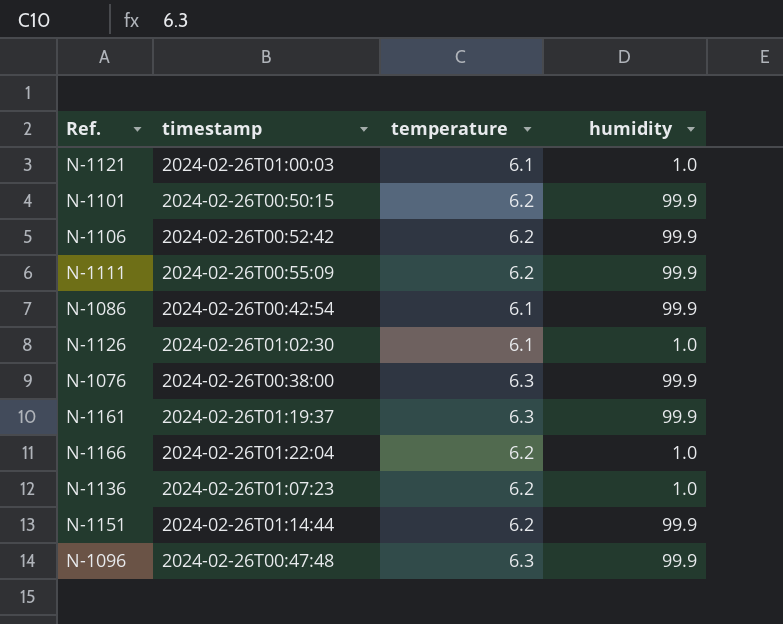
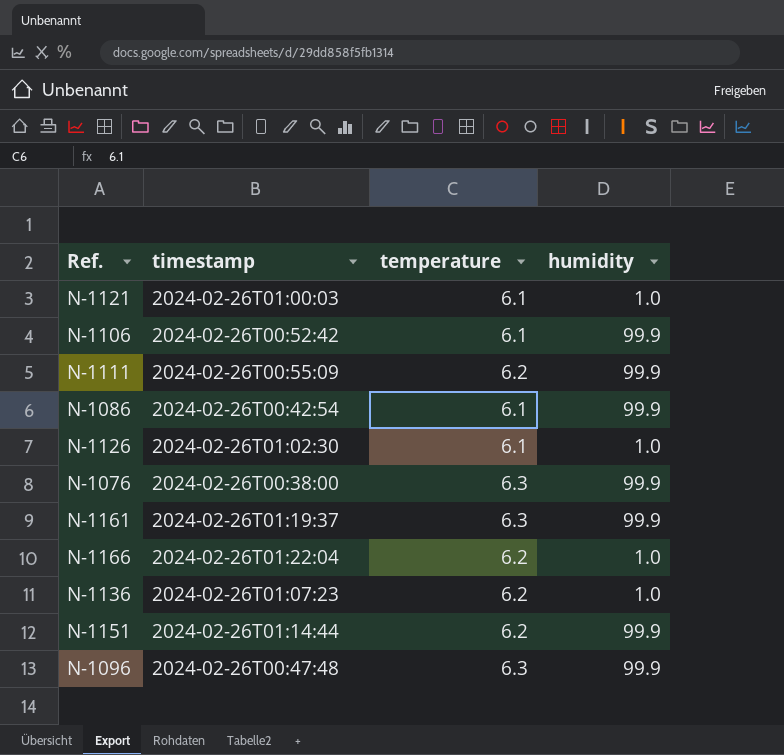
row N-1101: 2024-02-26T00:50:15 | 6.2 | 99.9 -> none
N-1106 | temperature: 6.2 -> 6.1

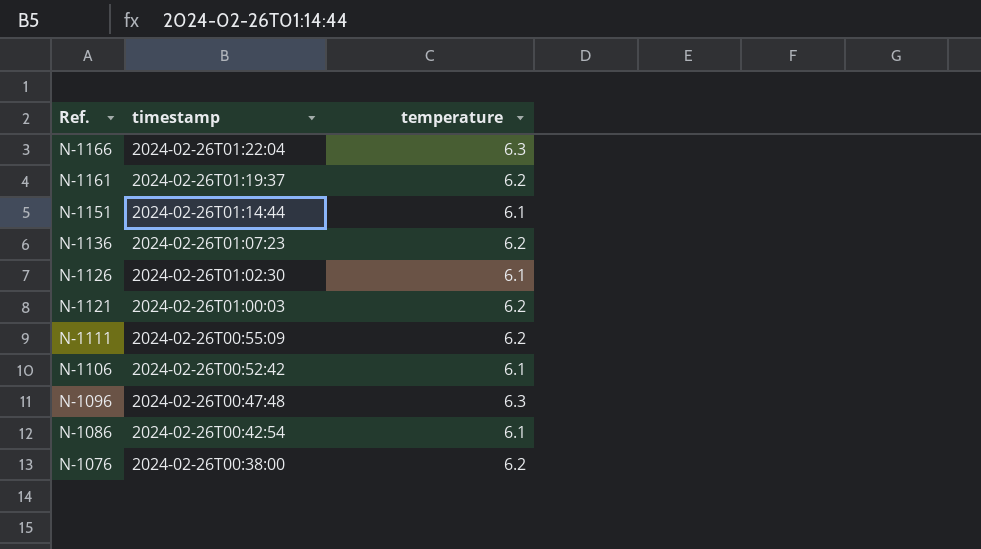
row order: none -> Ref. descending
column humidity | position: 4 -> none
N-1166 | temperature: 6.2 -> 6.3
N-1161 | temperature: 6.3 -> 6.2
N-1151 | temperature: 6.2 -> 6.1
N-1121 | temperature: 6.1 -> 6.2
N-1076 | temperature: 6.3 -> 6.2

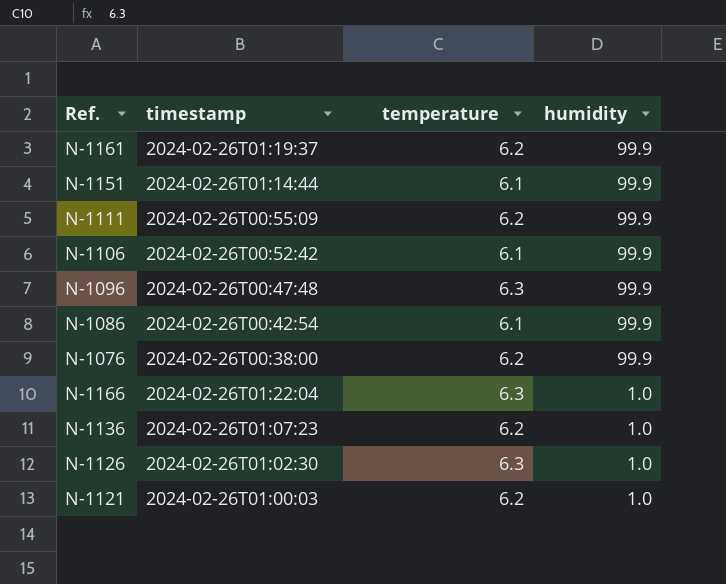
row order: Ref. descending -> humidity descending
column humidity | position: none -> 4
N-1126 | temperature: 6.1 -> 6.3

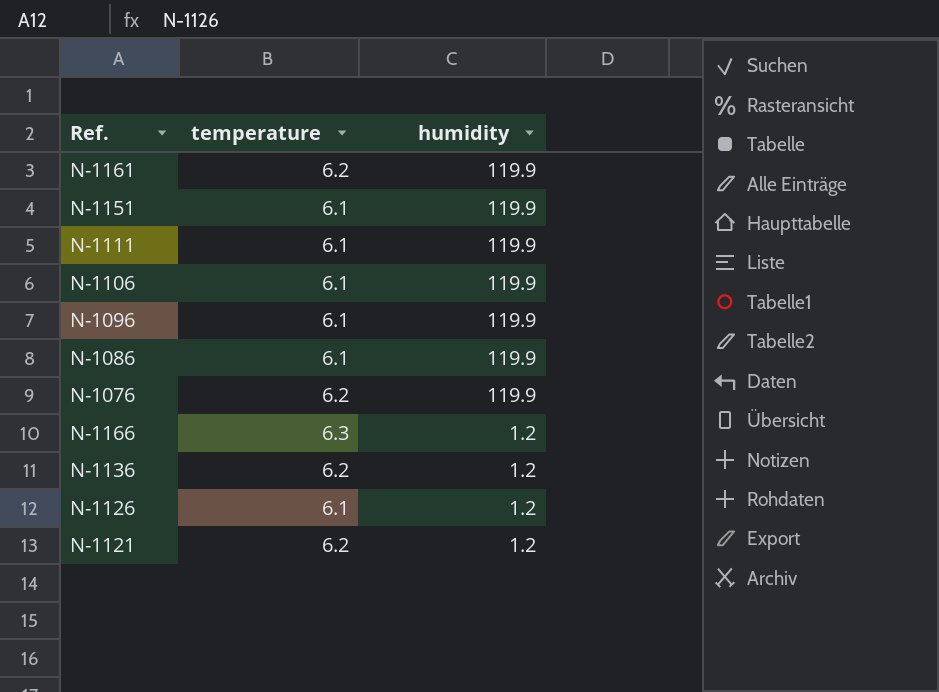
column timestamp | position: 2 -> none
N-1161 | humidity: 99.9 -> 119.9
N-1151 | humidity: 99.9 -> 119.9
N-1111 | temperature: 6.2 -> 6.1
N-1111 | humidity: 99.9 -> 119.9
N-1106 | humidity: 99.9 -> 119.9
N-1096 | temperature: 6.3 -> 6.1
N-1096 | humidity: 99.9 -> 119.9
N-1086 | humidity: 99.9 -> 119.9
N-1076 | humidity: 99.9 -> 119.9
N-1166 | humidity: 1.0 -> 1.2
N-1136 | humidity: 1.0 -> 1.2
N-1126 | temperature: 6.3 -> 6.1
N-1126 | humidity: 1.0 -> 1.2
N-1121 | humidity: 1.0 -> 1.2

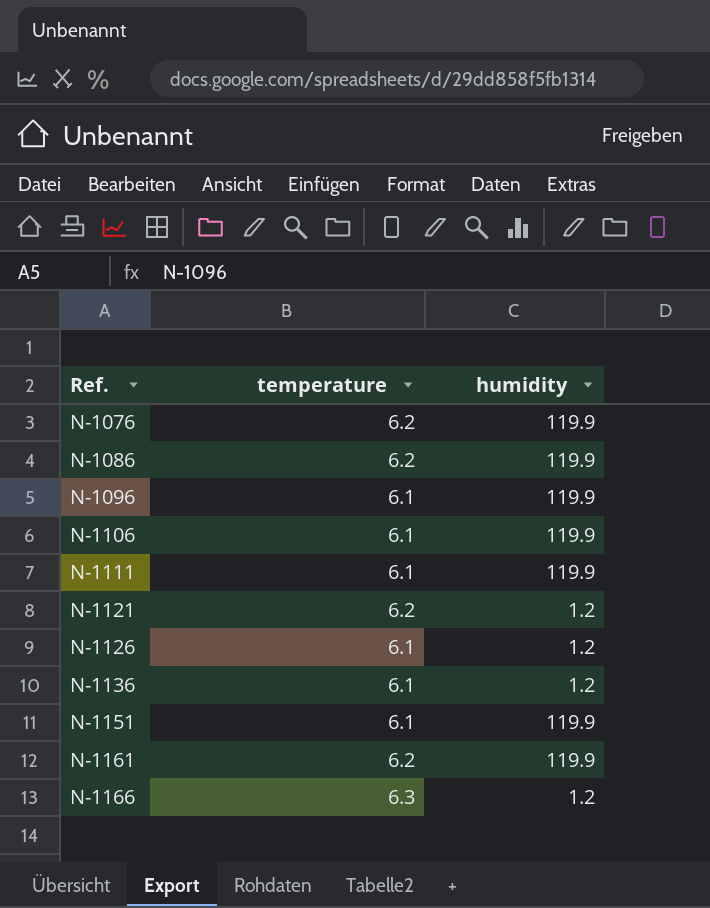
row order: humidity descending -> Ref. ascending
N-1086 | temperature: 6.1 -> 6.2
N-1136 | temperature: 6.2 -> 6.1

